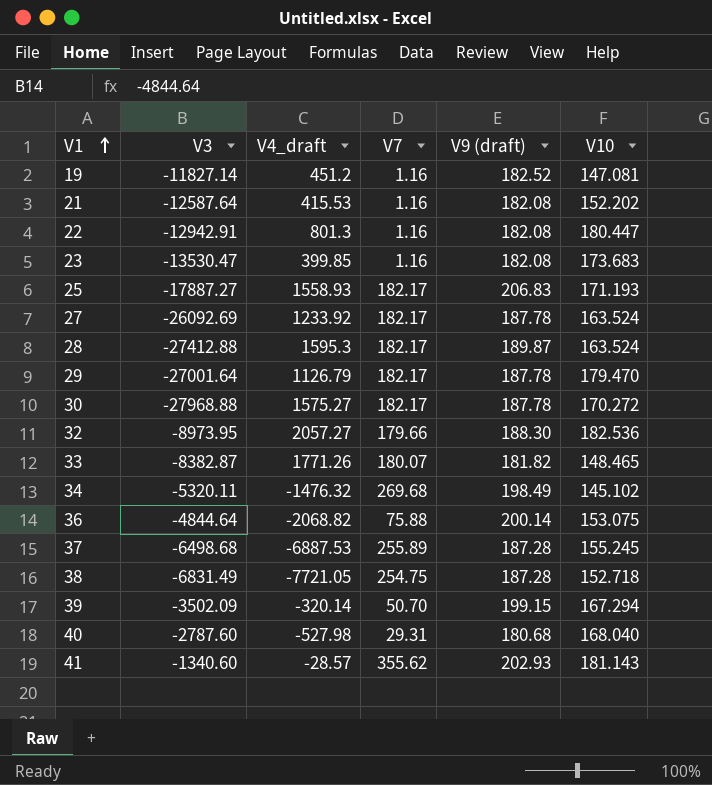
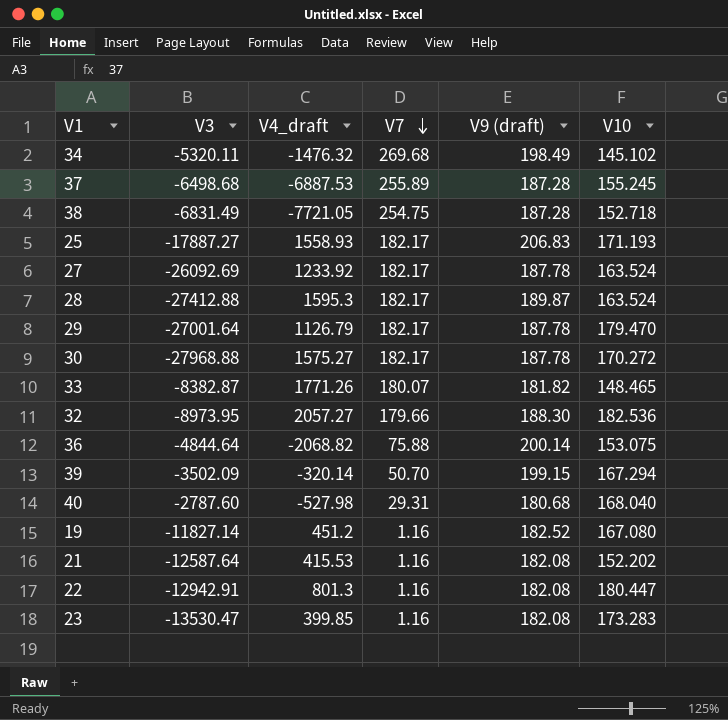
row order: V1 ascending -> V7 descending
row 41: -1340.60 | -28.57 | 355.62 | 202.93 | 181.143 -> none
19 | V10: 147.081 -> 167.080
23 | V10: 173.683 -> 173.283

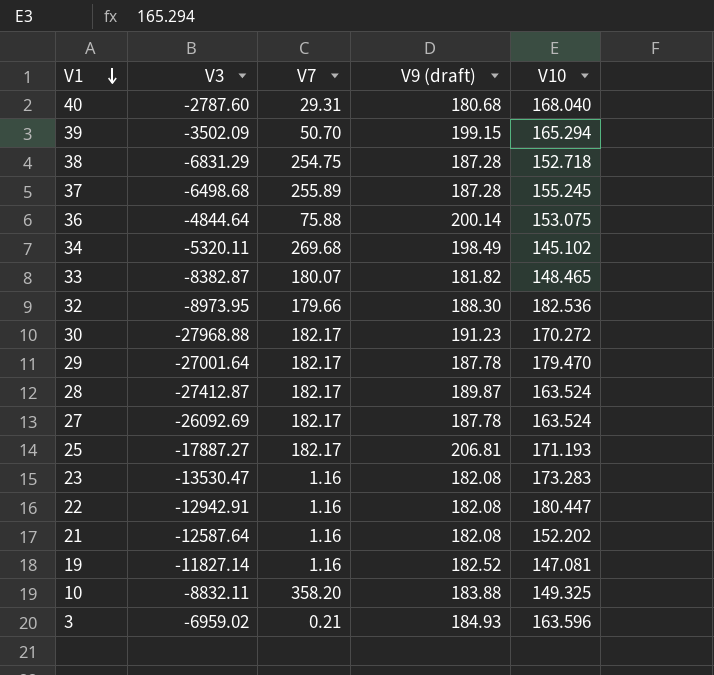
row order: V7 descending -> V1 descending
column V4_draft | position: 3 -> none
39 | V10: 167.294 -> 165.294
38 | V3: -6831.49 -> -6831.29
30 | V9 (draft): 187.78 -> 191.23
28 | V3: -27412.88 -> -27412.87
25 | V9 (draft): 206.83 -> 206.81
19 | V10: 167.080 -> 147.081
row 10: none -> -8832.11 | 358.20 | 183.88 | 149.325
row 3: none -> -6959.02 | 0.21 | 184.93 | 163.596

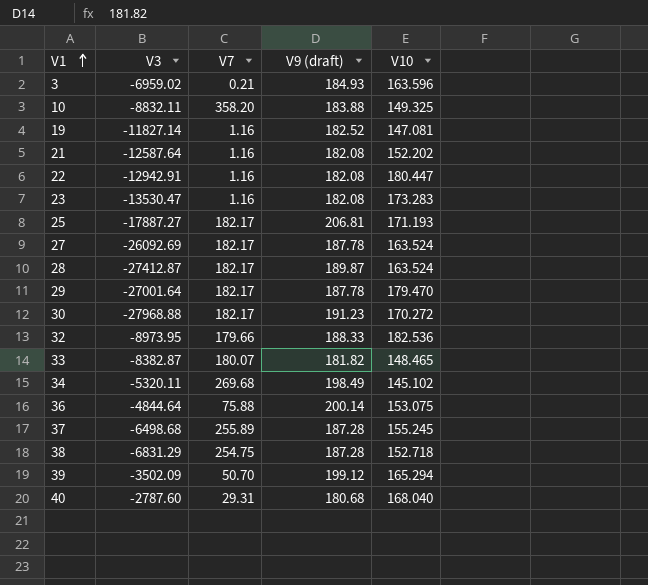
row order: V1 descending -> V1 ascending
32 | V9 (draft): 188.30 -> 188.33
39 | V9 (draft): 199.15 -> 199.12

